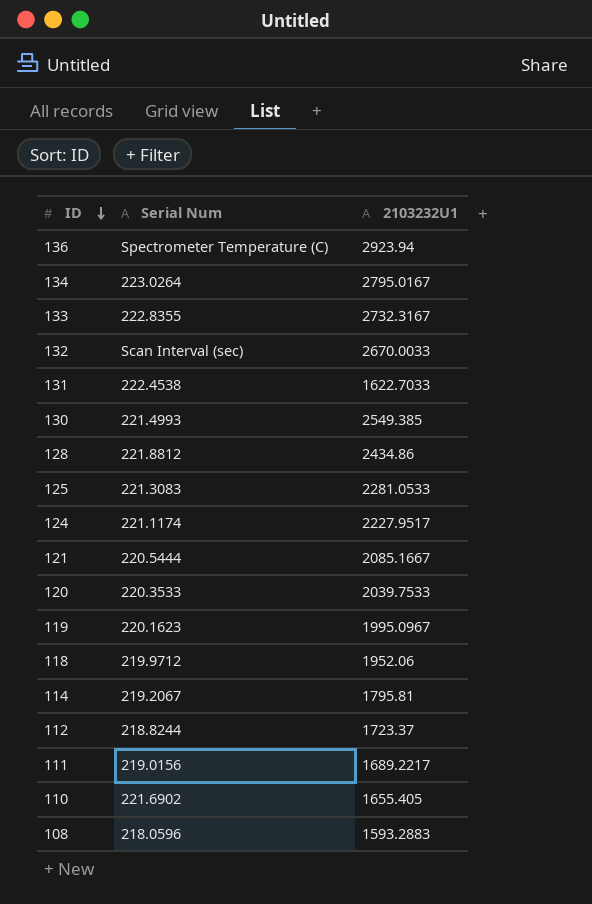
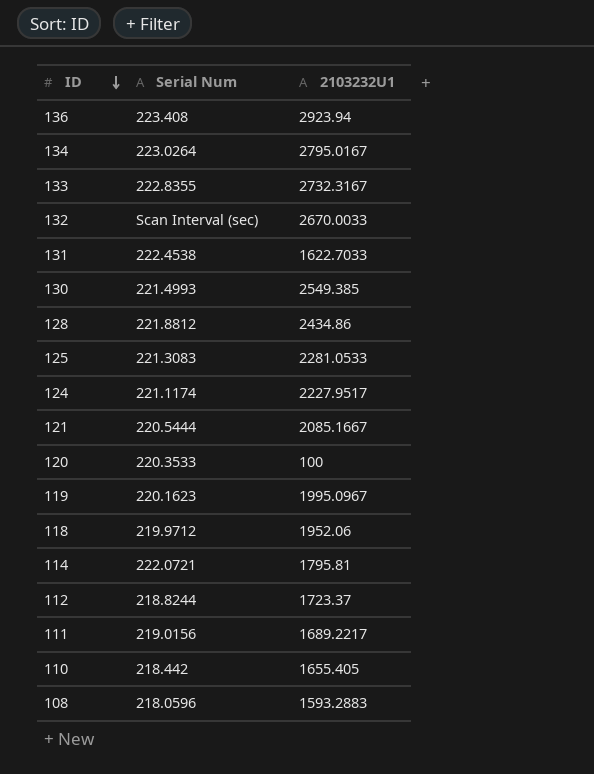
136 | Serial Num: Spectrometer Temperature (C) -> 223.408
120 | 2103232U1: 2039.7533 -> 100
114 | Serial Num: 219.2067 -> 222.0721
110 | Serial Num: 221.6902 -> 218.442

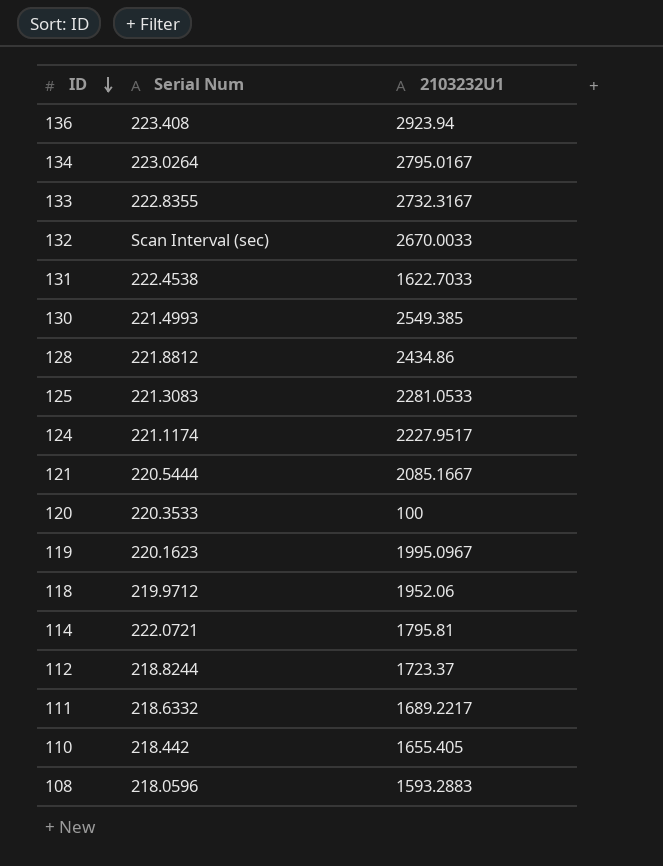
111 | Serial Num: 219.0156 -> 218.6332

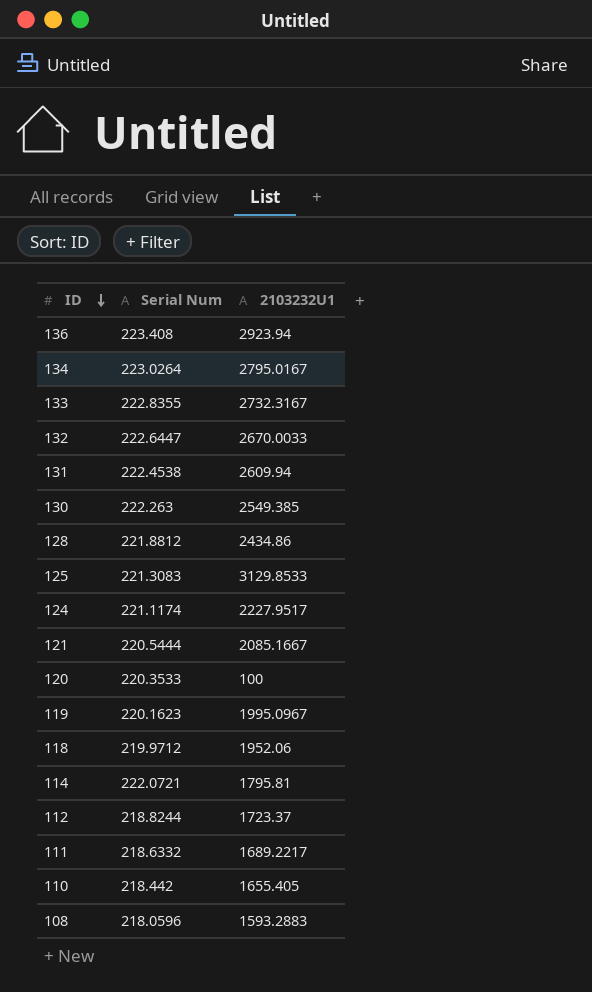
132 | Serial Num: Scan Interval (sec) -> 222.6447
131 | 2103232U1: 1622.7033 -> 2609.94
130 | Serial Num: 221.4993 -> 222.263
125 | 2103232U1: 2281.0533 -> 3129.8533

